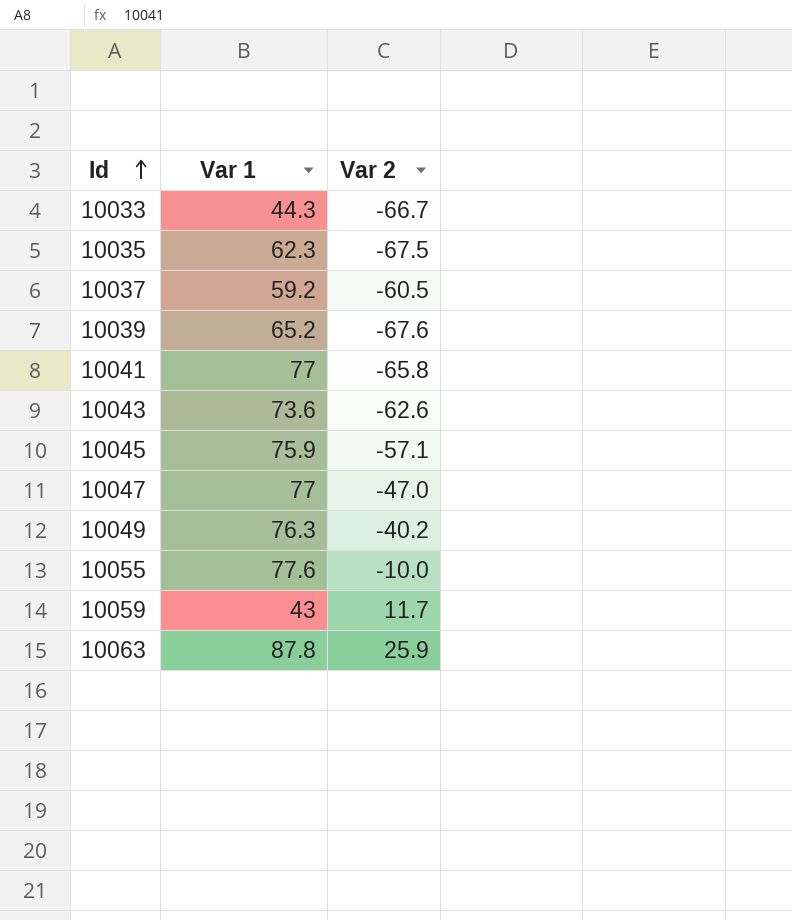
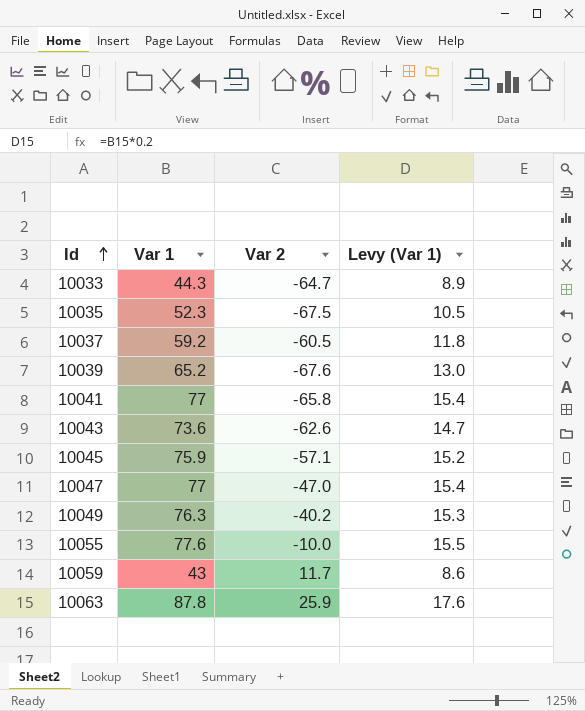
column Levy (Var 1) | formula: none -> [Var 1] * 0.2
10033 | Var 2: -66.7 -> -64.7
10035 | Var 1: 62.3 -> 52.3

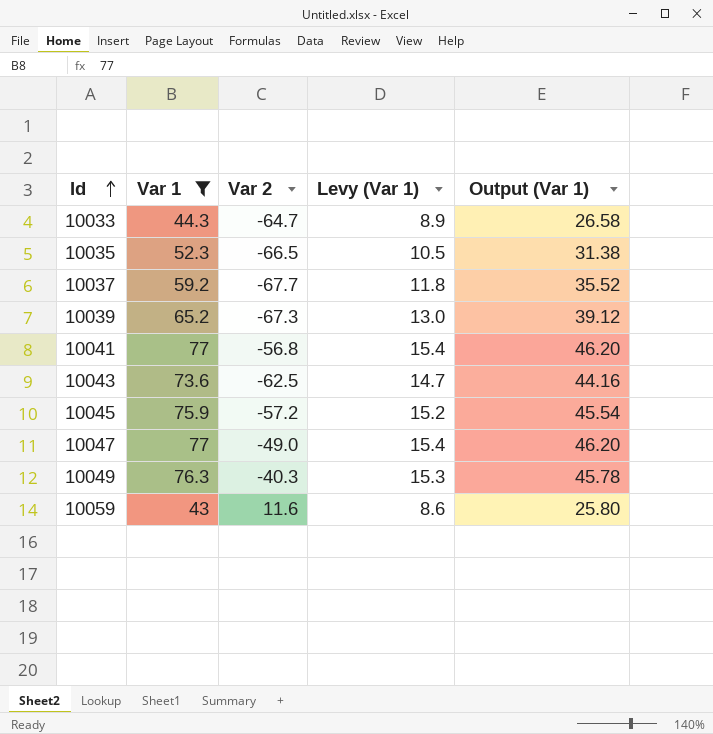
filter: none -> Var 1 <= 77
column Output (Var 1) | formula: none -> [Var 1] * 0.6
10035 | Var 2: -67.5 -> -66.5
10037 | Var 2: -60.5 -> -67.7
10039 | Var 2: -67.6 -> -67.3
10041 | Var 2: -65.8 -> -56.8
10043 | Var 2: -62.6 -> -62.5
10045 | Var 2: -57.1 -> -57.2
10047 | Var 2: -47.0 -> -49.0
10049 | Var 2: -40.2 -> -40.3
10059 | Var 2: 11.7 -> 11.6

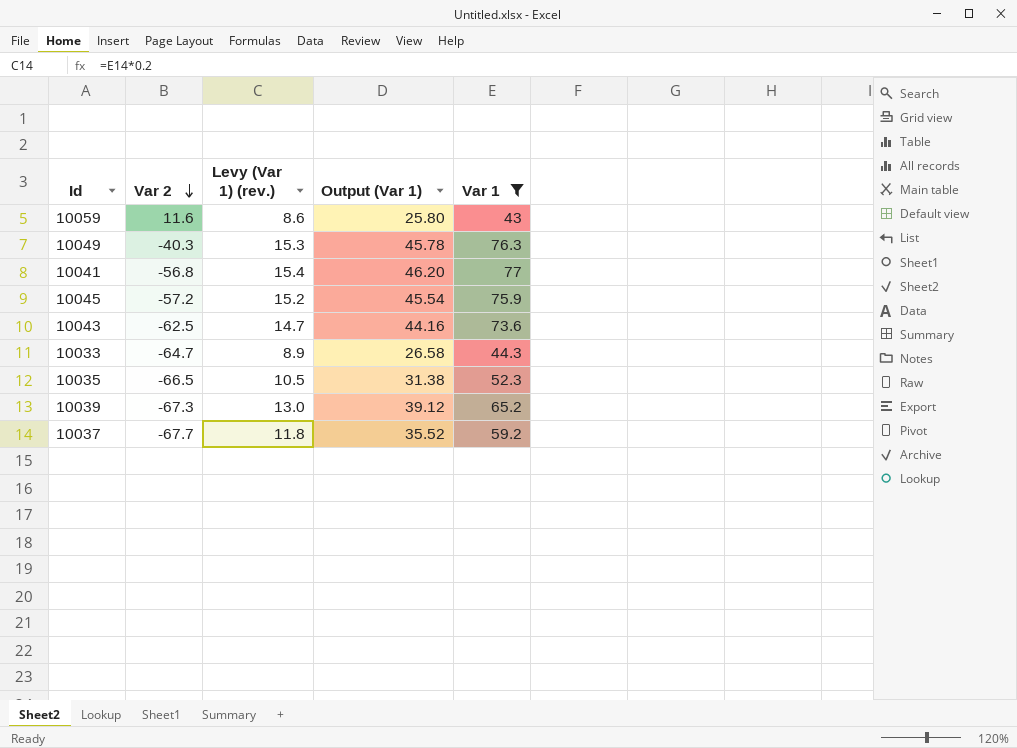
row order: Id ascending -> Var 2 descending
column name: Levy (Var 1) -> Levy (Var 1) (rev.)
column Var 1 | position: 2 -> 5
row 10047: 77 | -49.0 | 15.4 | 46.20 -> none

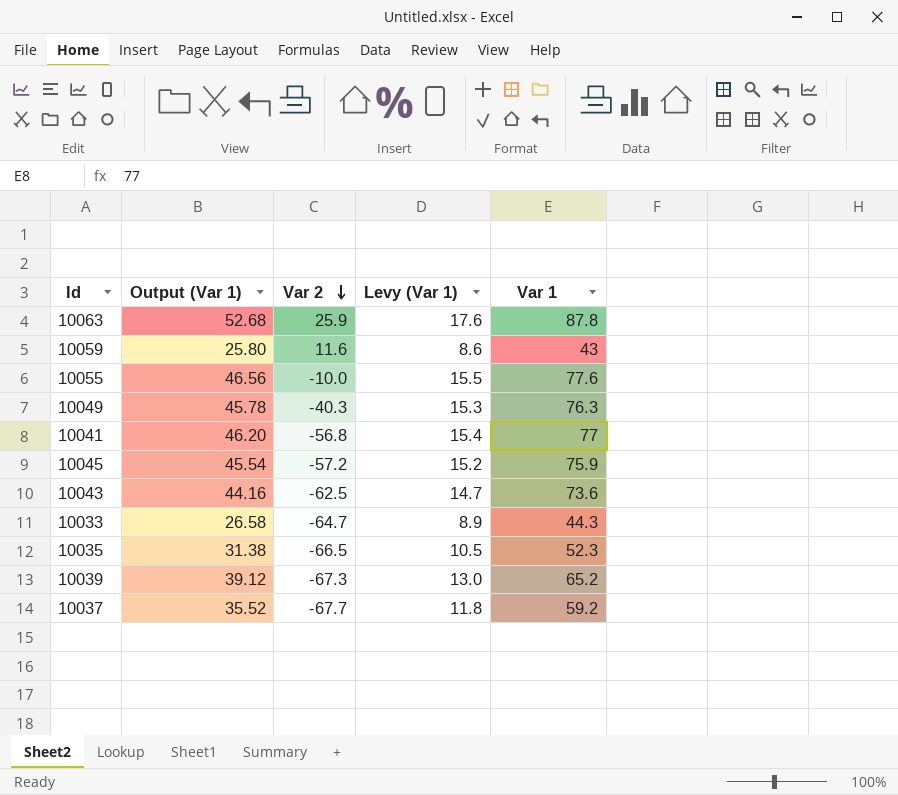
filter: Var 1 <= 77 -> none
column Output (Var 1) | position: 4 -> 2
column name: Levy (Var 1) (rev.) -> Levy (Var 1)

